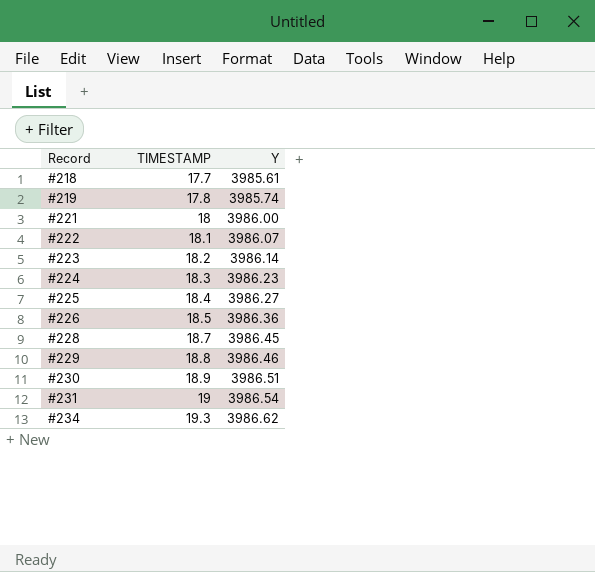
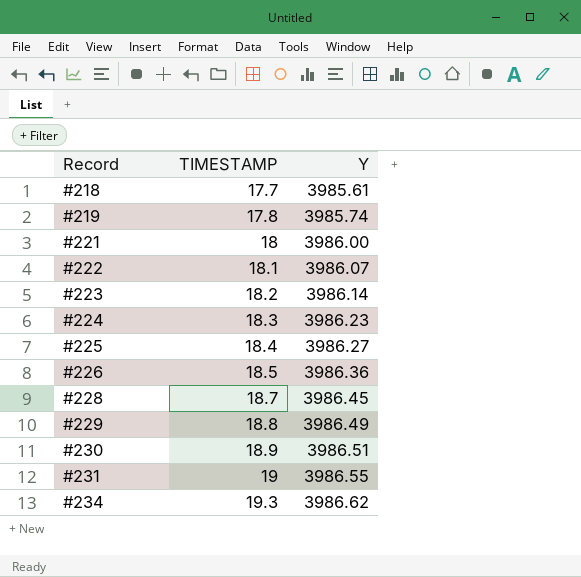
#229 | Y: 3986.46 -> 3986.49
#231 | Y: 3986.54 -> 3986.55

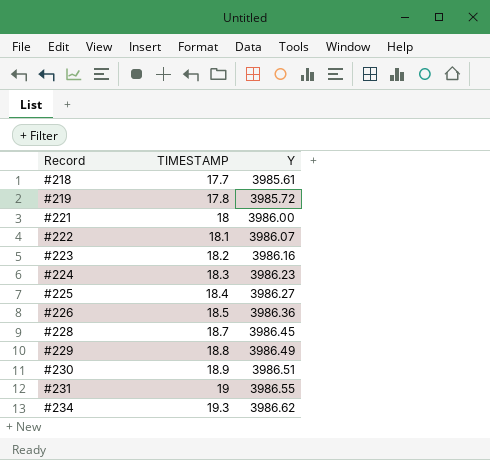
#219 | Y: 3985.74 -> 3985.72
#223 | Y: 3986.14 -> 3986.16

